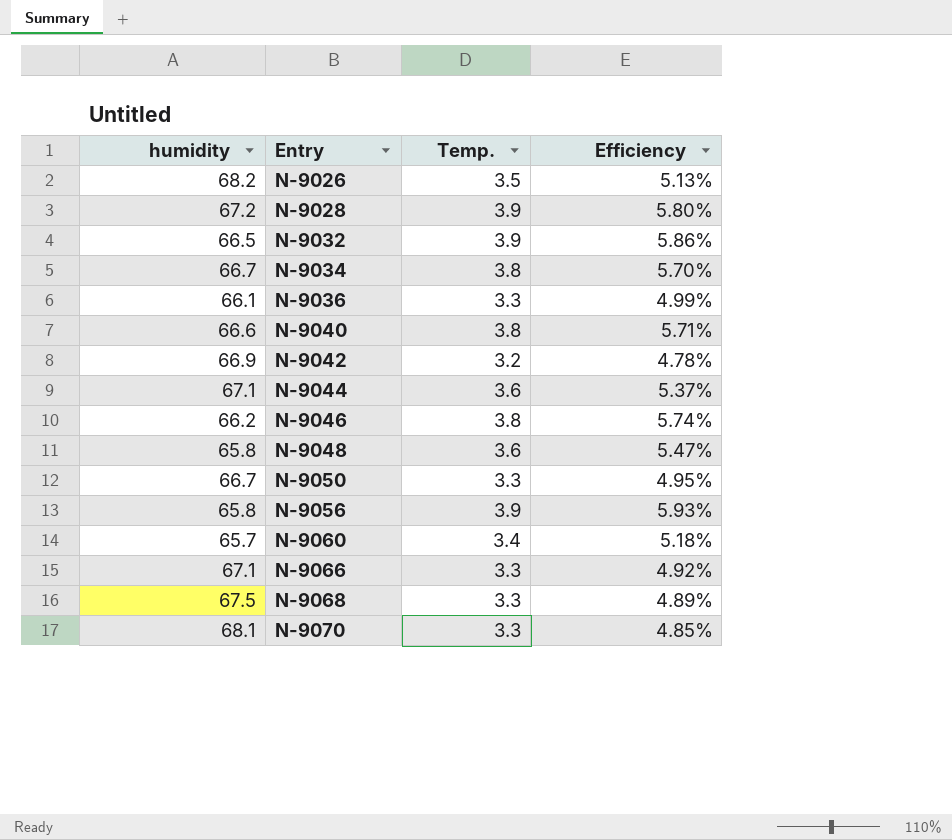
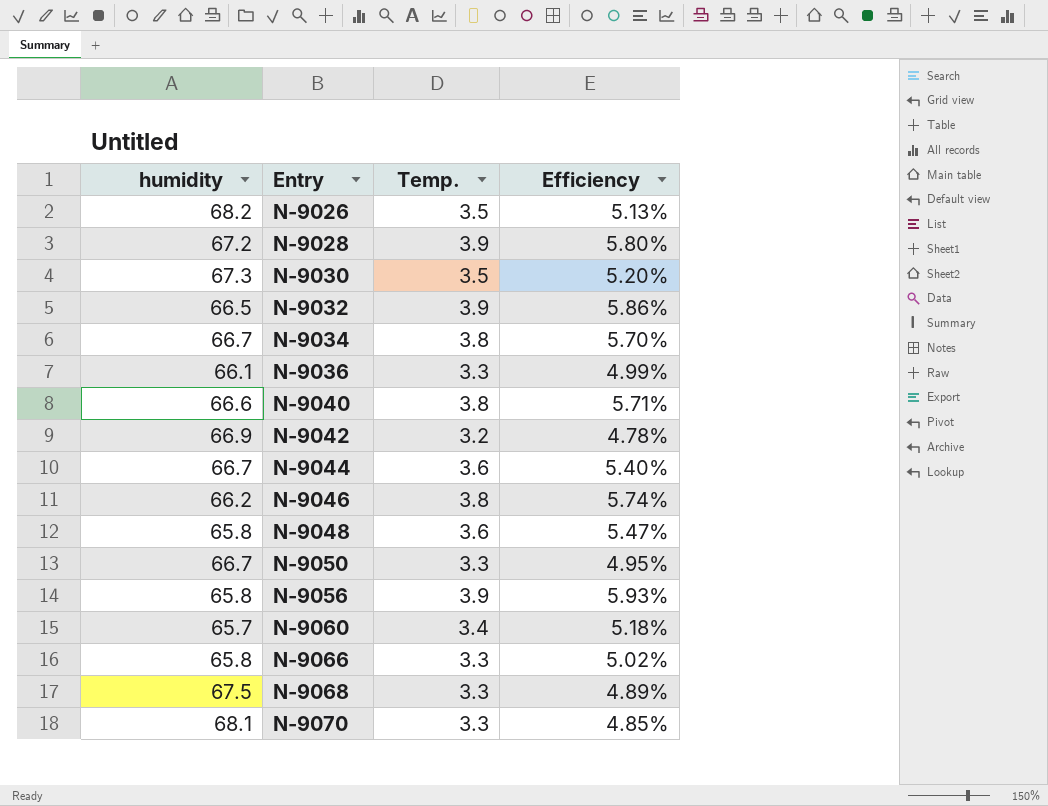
row N-9030: none -> 67.3 | 3.5 | 5.20%
N-9044 | humidity: 67.1 -> 66.7
N-9044 | Efficiency: 5.37% -> 5.40%
N-9066 | humidity: 67.1 -> 65.8
N-9066 | Efficiency: 4.92% -> 5.02%

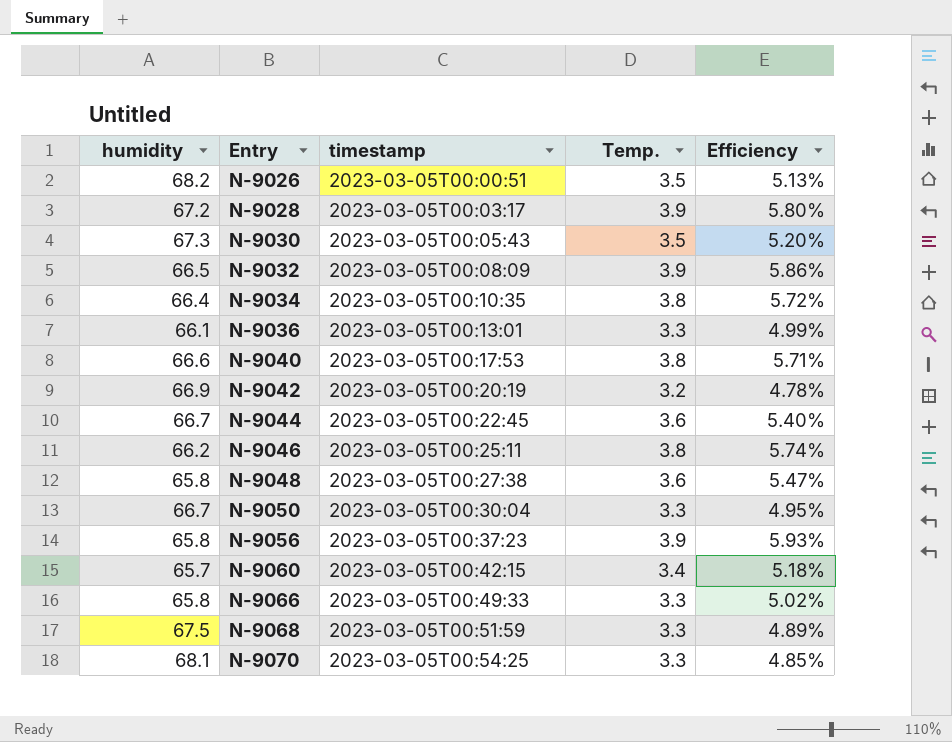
column timestamp | position: none -> 3
N-9034 | humidity: 66.7 -> 66.4
N-9034 | Efficiency: 5.70% -> 5.72%

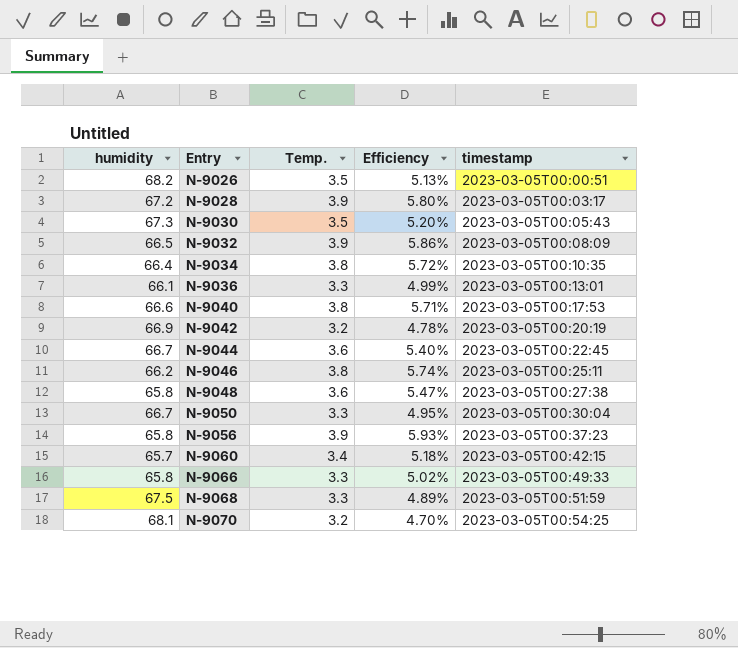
column timestamp | position: 3 -> 5
N-9070 | Temp.: 3.3 -> 3.2
N-9070 | Efficiency: 4.85% -> 4.70%

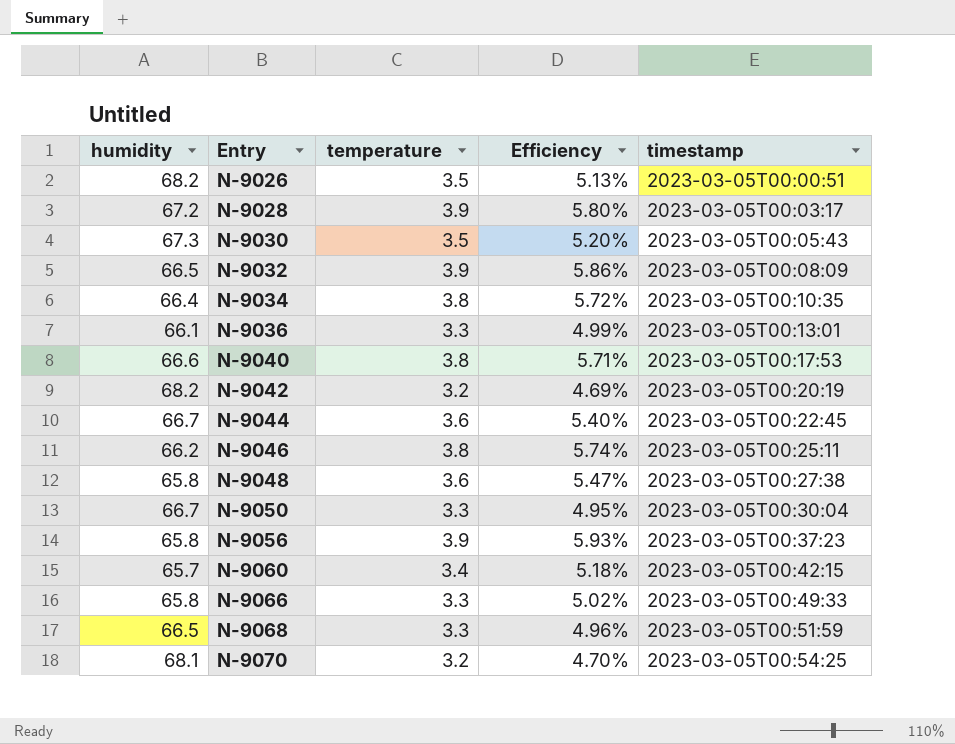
column name: Temp. -> temperature
N-9042 | humidity: 66.9 -> 68.2
N-9042 | Efficiency: 4.78% -> 4.69%
N-9068 | humidity: 67.5 -> 66.5
N-9068 | Efficiency: 4.89% -> 4.96%

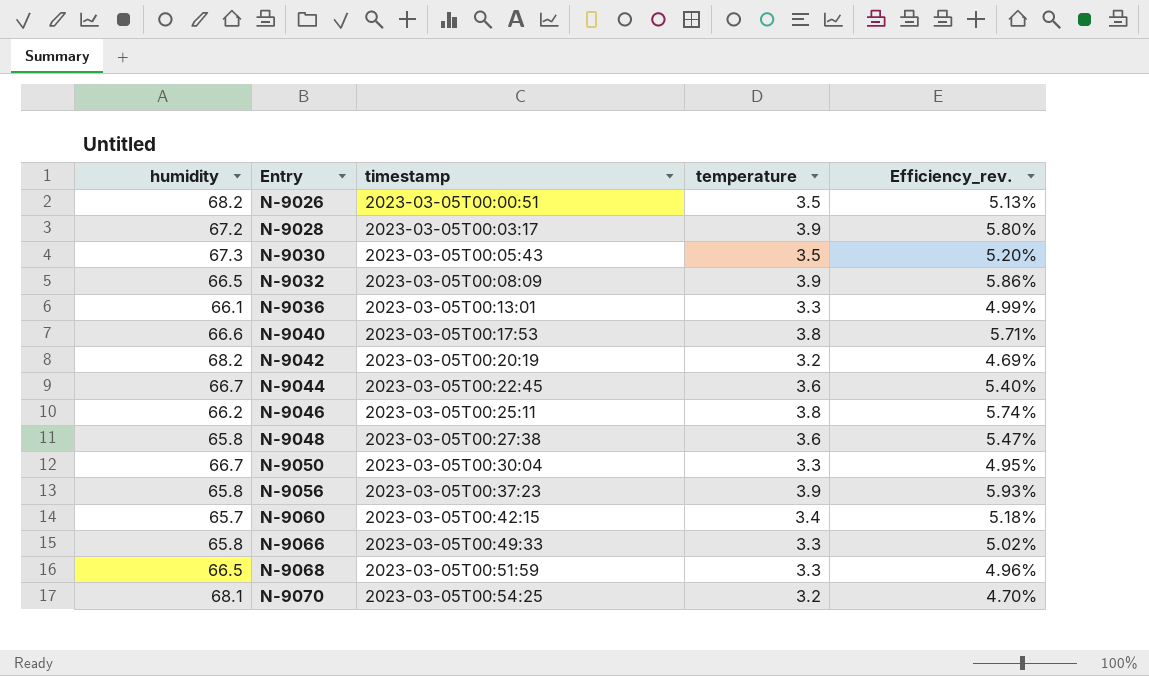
column timestamp | position: 5 -> 3
column name: Efficiency -> Efficiency_rev.
row N-9034: 66.4 | 3.8 | 5.72% | 2023-03-05T00:10:35 -> none

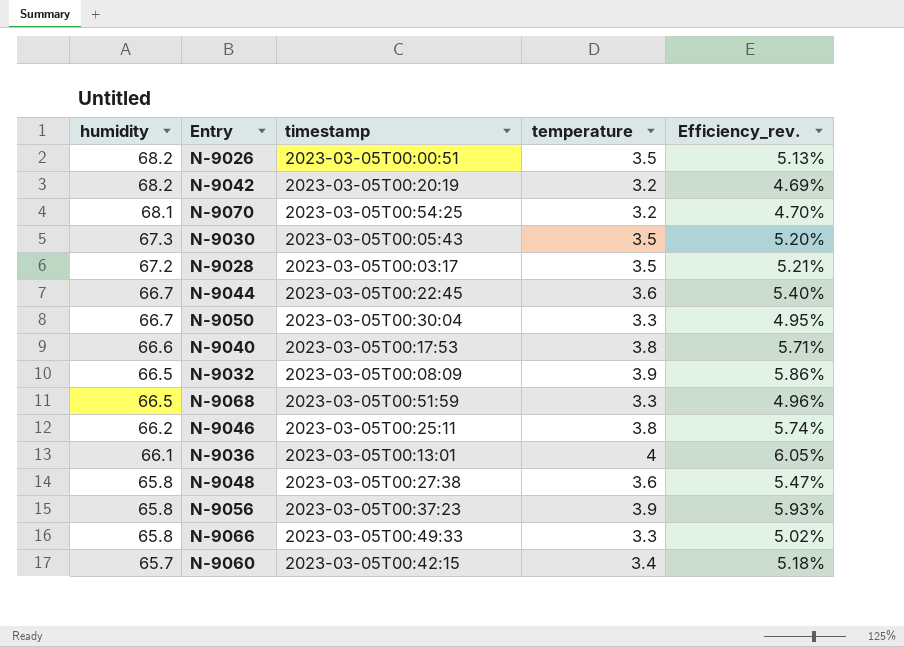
row order: Entry ascending -> humidity descending
N-9028 | temperature: 3.9 -> 3.5
N-9028 | Efficiency_rev.: 5.80% -> 5.21%
N-9036 | temperature: 3.3 -> 4
N-9036 | Efficiency_rev.: 4.99% -> 6.05%

